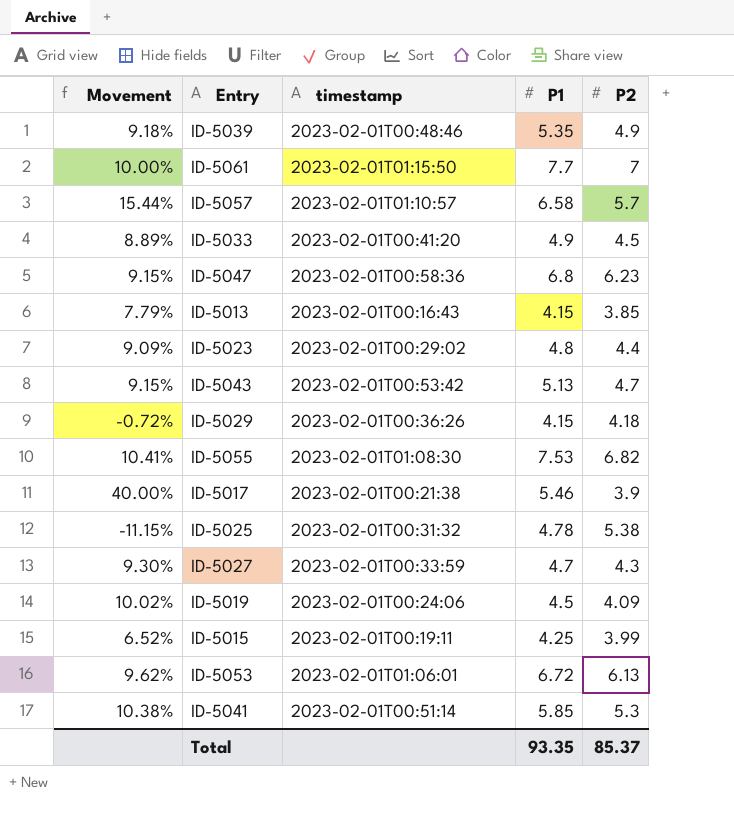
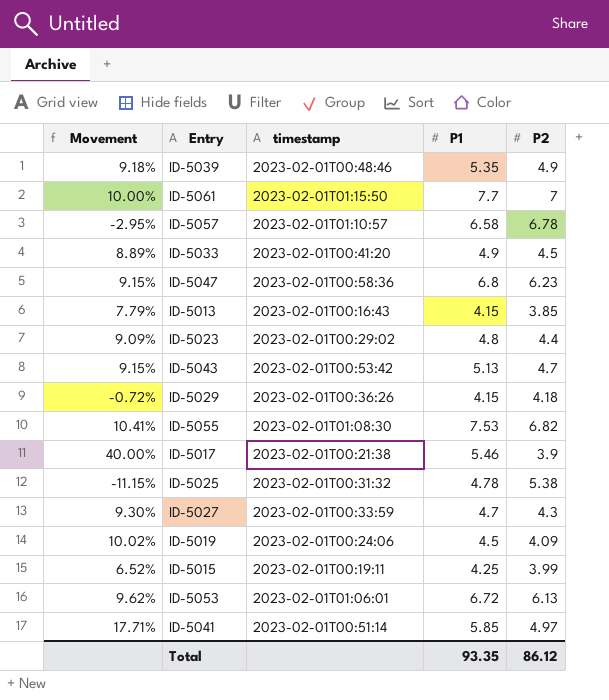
ID-5057 | Movement: 15.44% -> -2.95%
ID-5057 | P2: 5.7 -> 6.78
ID-5041 | Movement: 10.38% -> 17.71%
ID-5041 | P2: 5.3 -> 4.97
Total | P2: 85.37 -> 86.12

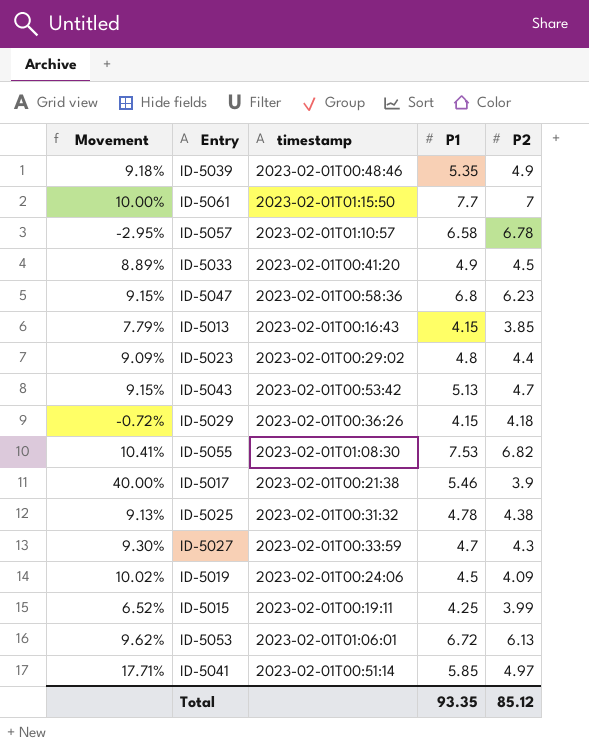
ID-5025 | Movement: -11.15% -> 9.13%
ID-5025 | P2: 5.38 -> 4.38
Total | P2: 86.12 -> 85.12

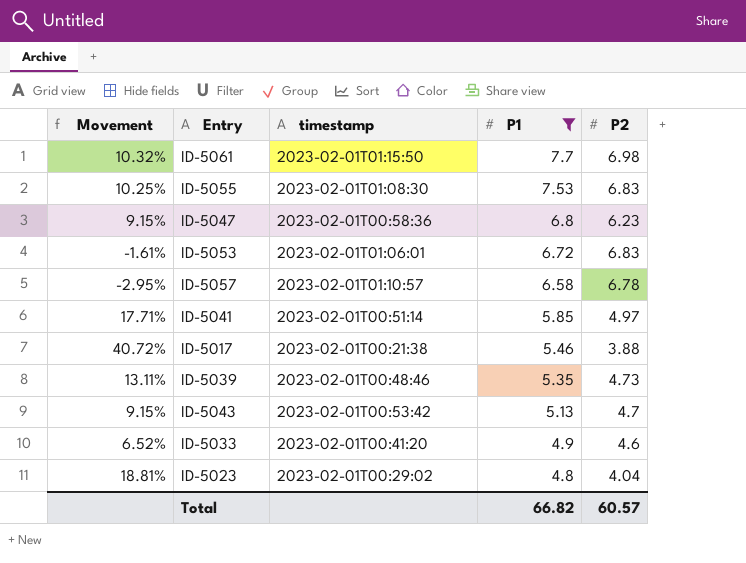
filter: none -> P1 >= 4.8
row order: none -> P1 descending
ID-5061 | Movement: 10.00% -> 10.32%
ID-5061 | P2: 7 -> 6.98
ID-5055 | Movement: 10.41% -> 10.25%
ID-5055 | P2: 6.82 -> 6.83
ID-5053 | Movement: 9.62% -> -1.61%
ID-5053 | P2: 6.13 -> 6.83
ID-5017 | Movement: 40.00% -> 40.72%
ID-5017 | P2: 3.9 -> 3.88
ID-5039 | Movement: 9.18% -> 13.11%
ID-5039 | P2: 4.9 -> 4.73
ID-5033 | Movement: 8.89% -> 6.52%
ID-5033 | P2: 4.5 -> 4.6
ID-5023 | Movement: 9.09% -> 18.81%
ID-5023 | P2: 4.4 -> 4.04
Total | P1: 93.35 -> 66.82
Total | P2: 85.12 -> 60.57

